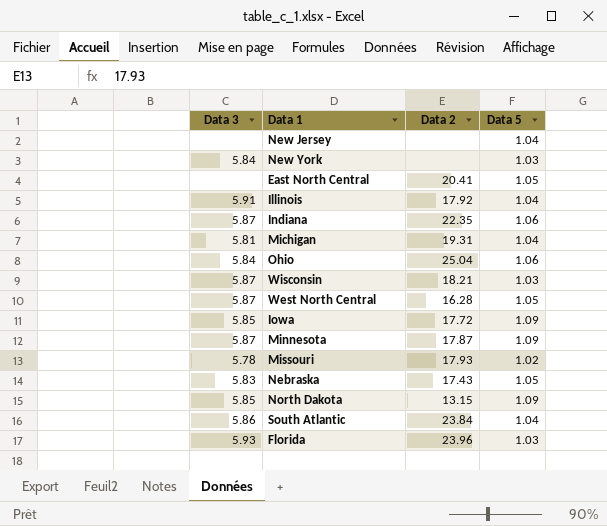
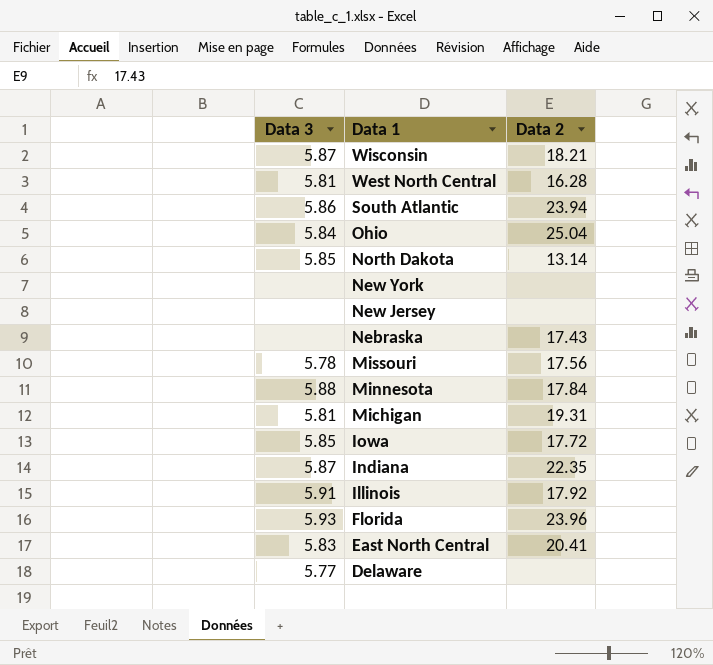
row order: none -> Data 1 descending
column Data 5 | position: 4 -> none
West North Central | Data 3: 5.87 -> 5.81
South Atlantic | Data 2: 23.84 -> 23.94
North Dakota | Data 2: 13.15 -> 13.14
New York | Data 3: 5.84 -> none
Nebraska | Data 3: 5.83 -> none
Missouri | Data 2: 17.93 -> 17.56
Minnesota | Data 3: 5.87 -> 5.88
Minnesota | Data 2: 17.87 -> 17.84
East North Central | Data 3: none -> 5.83
row Delaware: none -> 5.77 | none

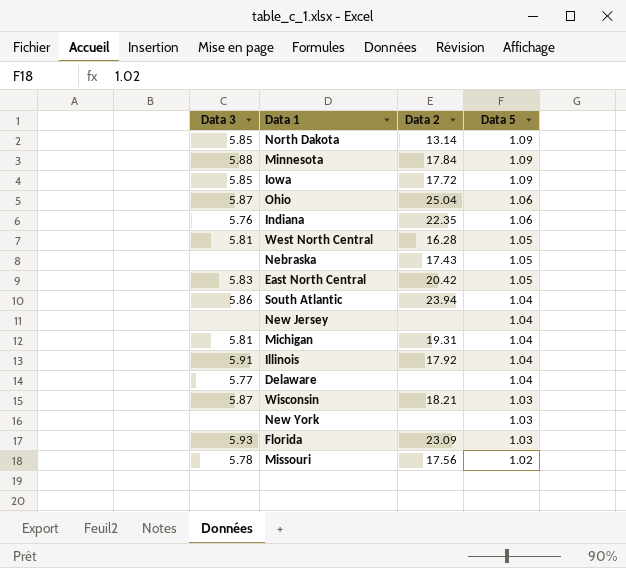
row order: Data 1 descending -> Data 5 descending
column Data 5 | position: none -> 4
Ohio | Data 3: 5.84 -> 5.87
Indiana | Data 3: 5.87 -> 5.76
East North Central | Data 2: 20.41 -> 20.42
Florida | Data 2: 23.96 -> 23.09

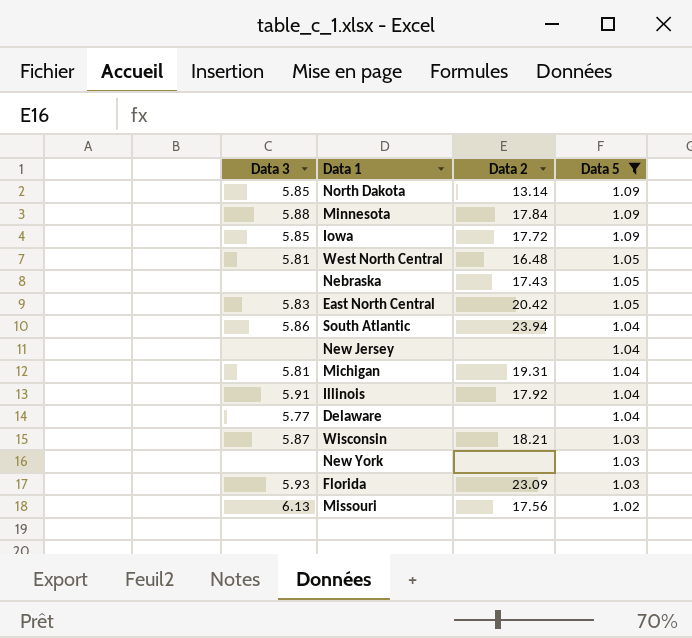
filter: none -> Data 5 != 1.06
West North Central | Data 2: 16.28 -> 16.48
Missouri | Data 3: 5.78 -> 6.13

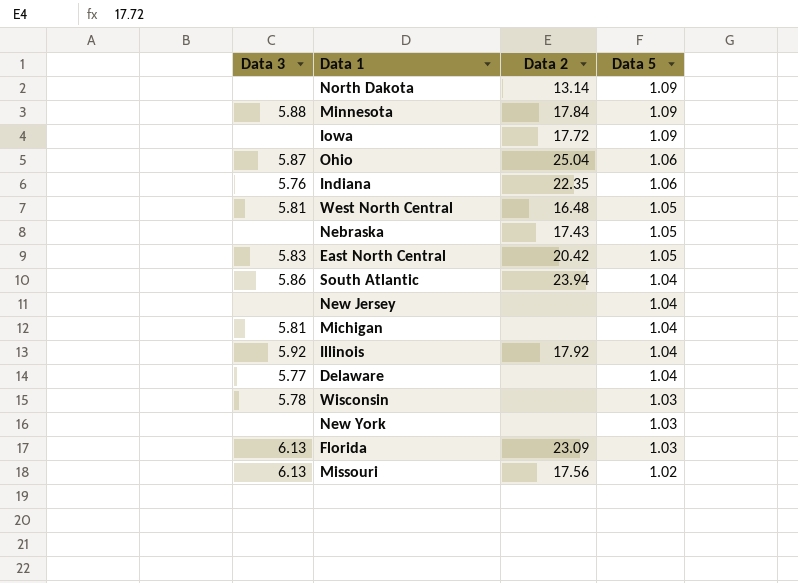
filter: Data 5 != 1.06 -> none
North Dakota | Data 3: 5.85 -> none
Iowa | Data 3: 5.85 -> none
Michigan | Data 2: 19.31 -> none
Illinois | Data 3: 5.91 -> 5.92
Wisconsin | Data 3: 5.87 -> 5.78
Wisconsin | Data 2: 18.21 -> none
Florida | Data 3: 5.93 -> 6.13

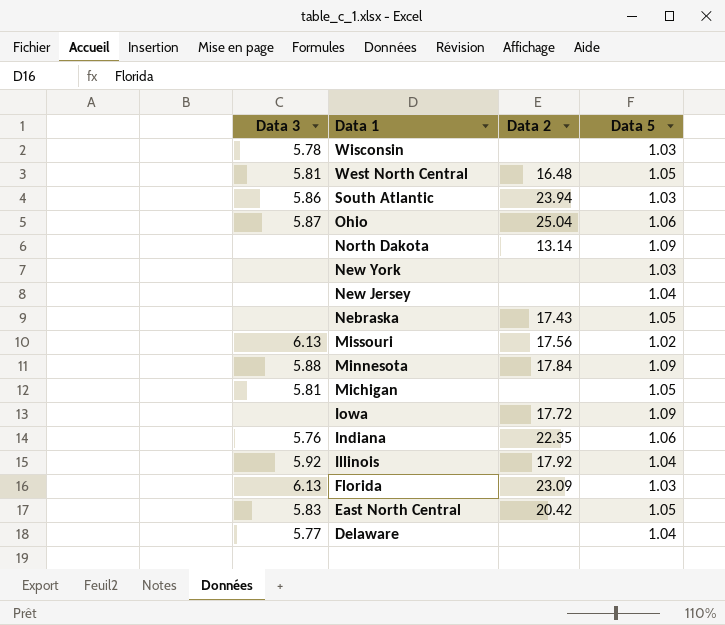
row order: Data 5 descending -> Data 1 descending
South Atlantic | Data 5: 1.04 -> 1.03
Michigan | Data 5: 1.04 -> 1.05

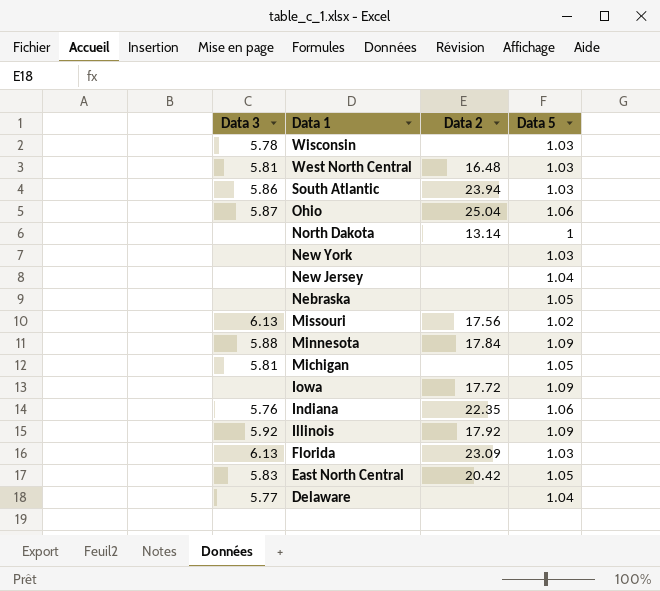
West North Central | Data 5: 1.05 -> 1.03
North Dakota | Data 5: 1.09 -> 1
Nebraska | Data 2: 17.43 -> none
Illinois | Data 5: 1.04 -> 1.09

